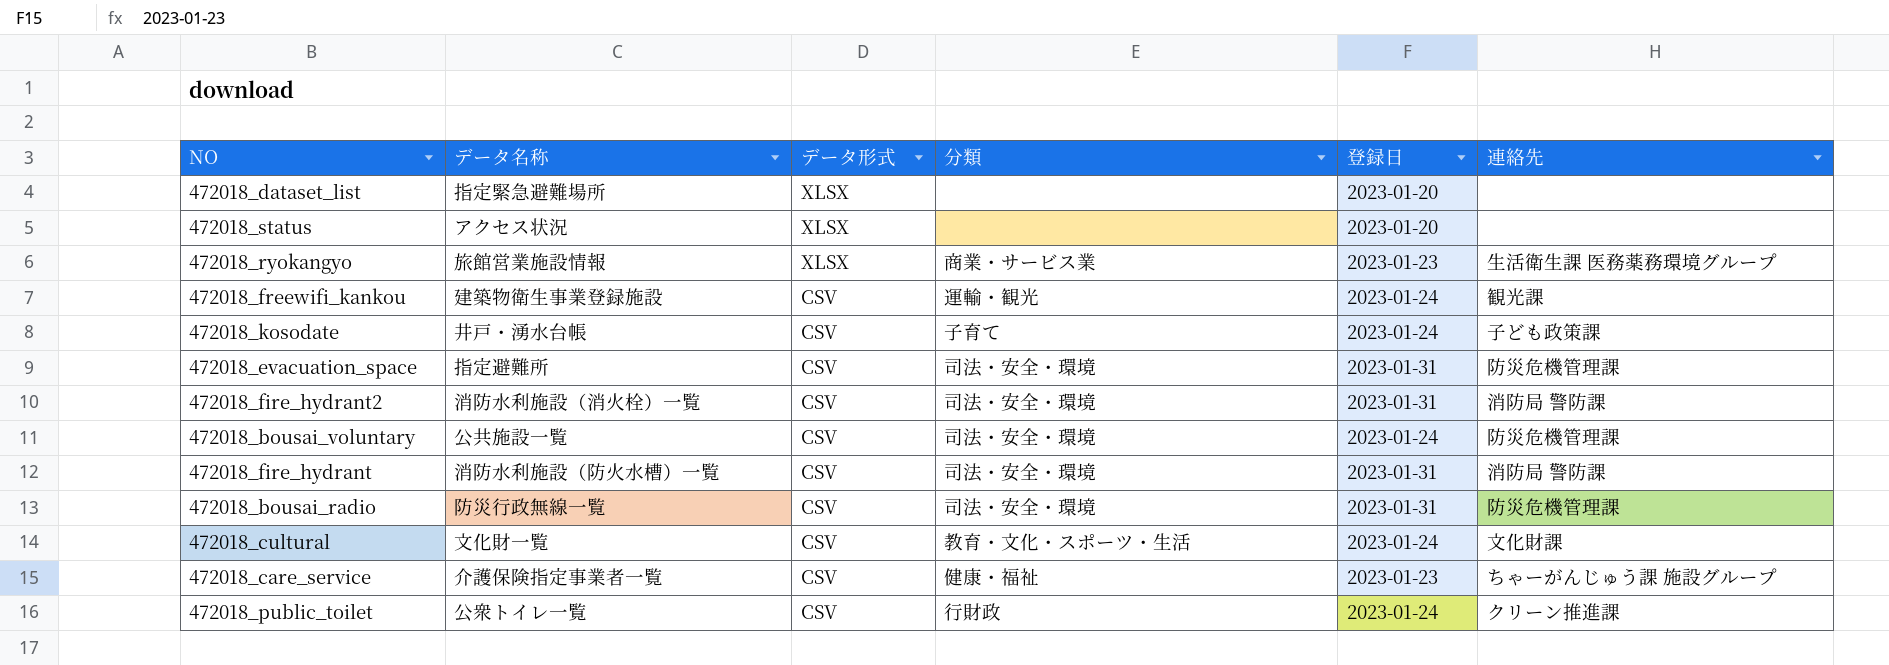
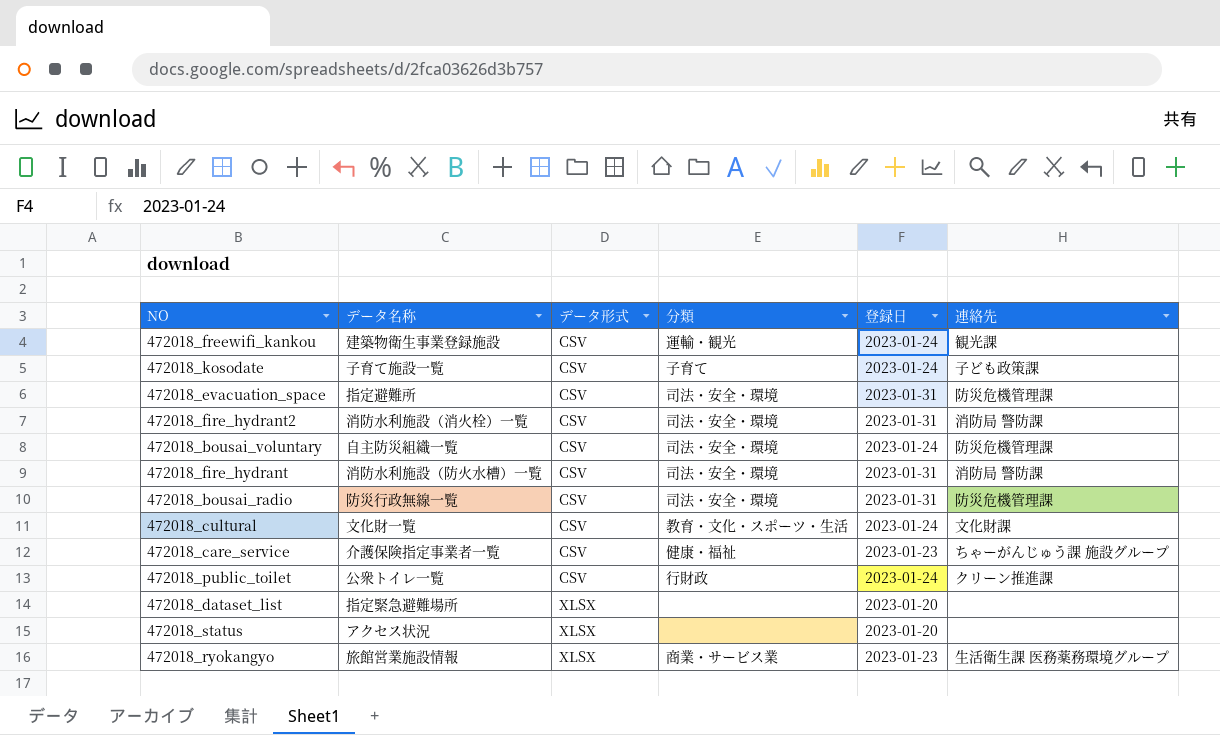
row order: データ形式 descending -> データ形式 ascending
472018_kosodate | データ名称: 井戸・湧水台帳 -> 子育て施設一覧
472018_bousai_voluntary | データ名称: 公共施設一覧 -> 自主防災組織一覧

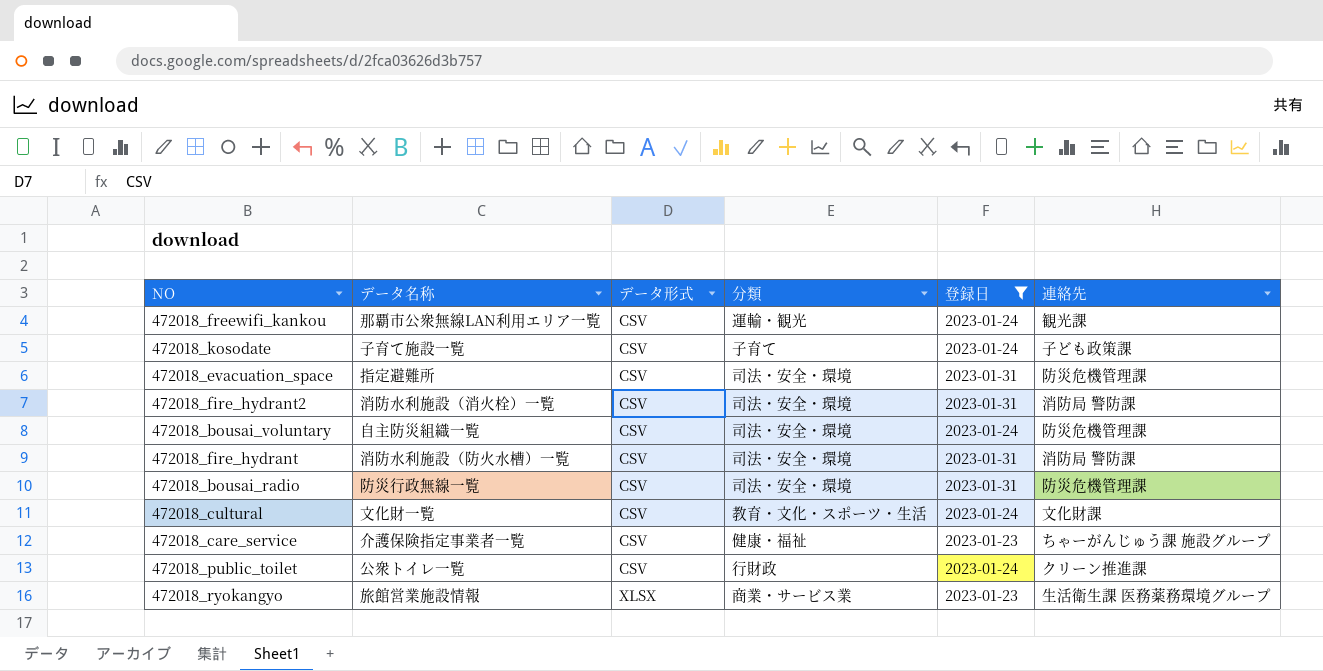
filter: none -> 登録日 != 2023-01-20
472018_freewifi_kankou | データ名称: 建築物衛生事業登録施設 -> 那覇市公衆無線LAN利用エリア一覧

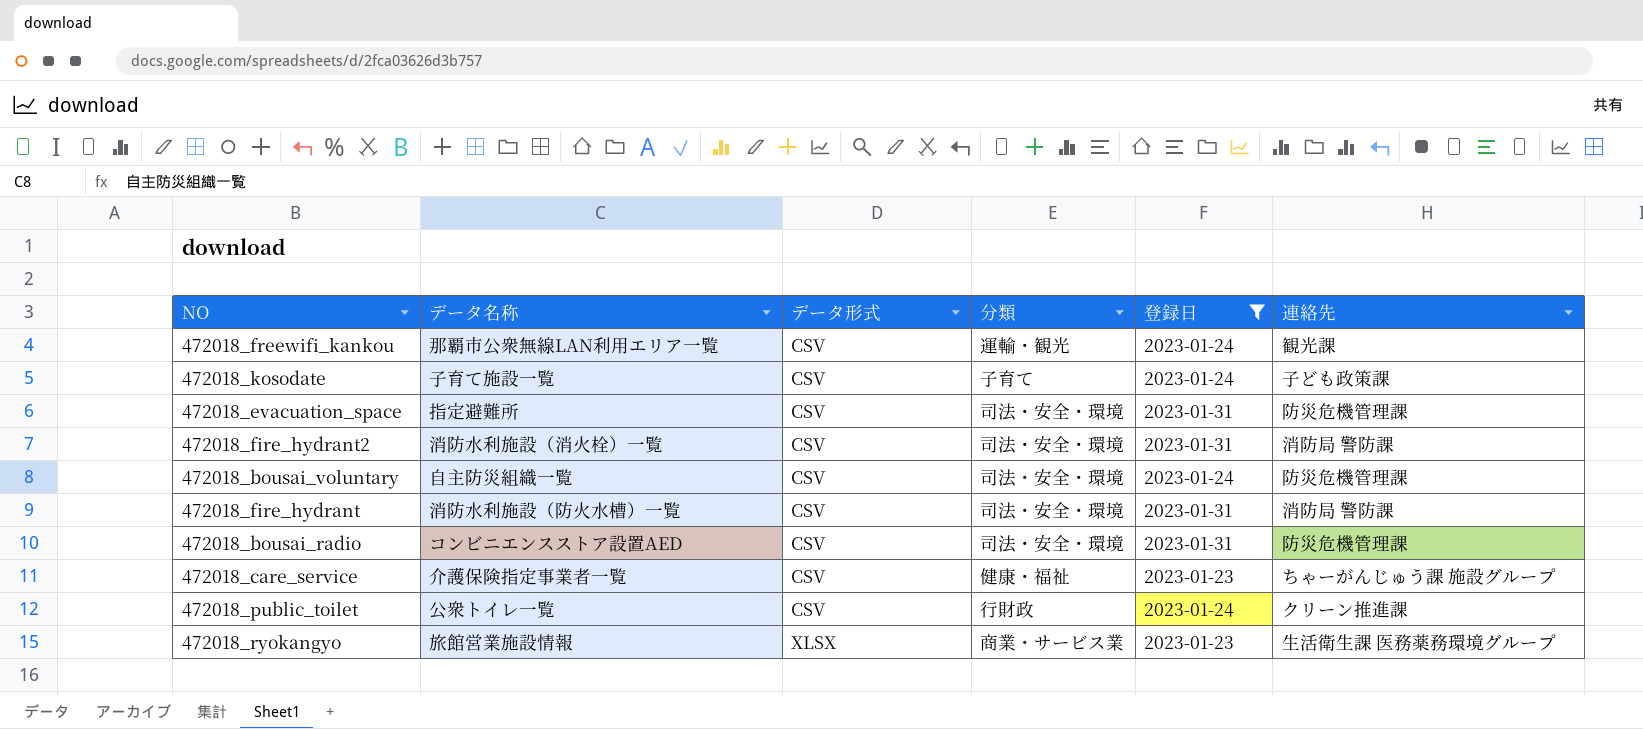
row 472018_cultural: 文化財一覧 | CSV | 教育・文化・スポーツ・生活 | 2023-01-24 | 文化財課 -> none
472018_bousai_radio | データ名称: 防災行政無線一覧 -> コンビニエンスストア設置AED

